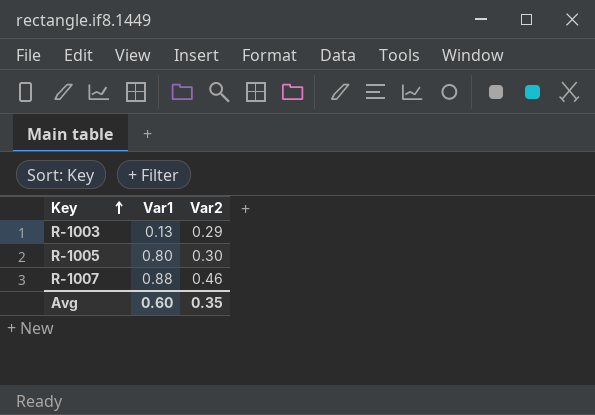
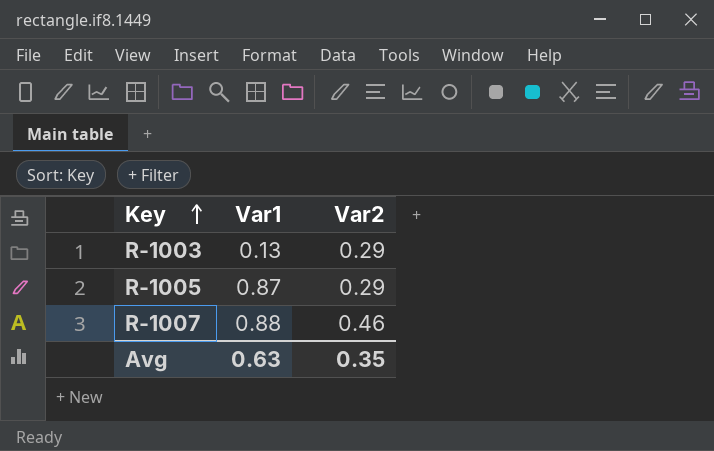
R-1005 | Var1: 0.80 -> 0.87
R-1005 | Var2: 0.30 -> 0.29
Avg | Var1: 0.60 -> 0.63

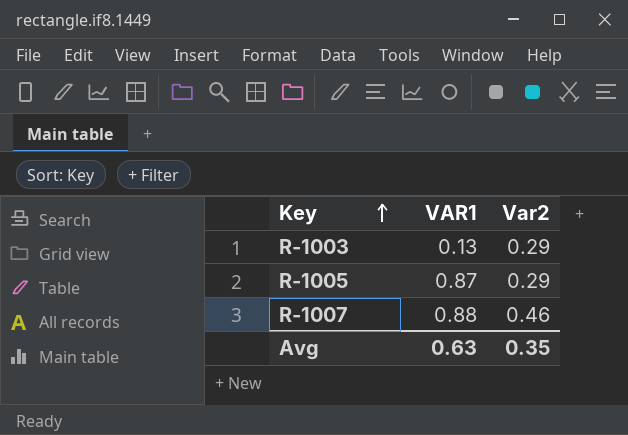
column name: Var1 -> VAR1

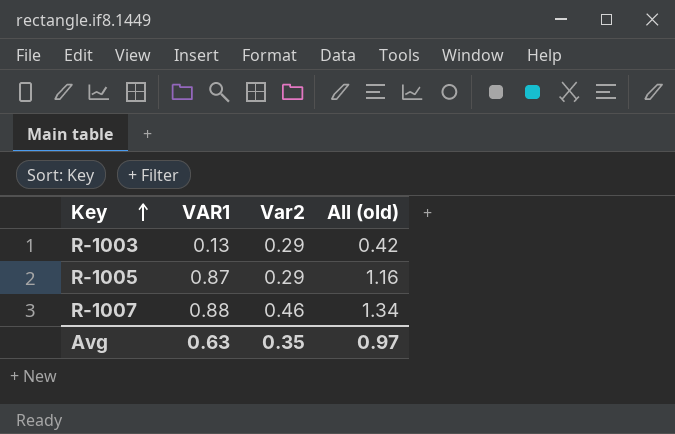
column All (old) | formula: none -> [VAR1] + [Var2]

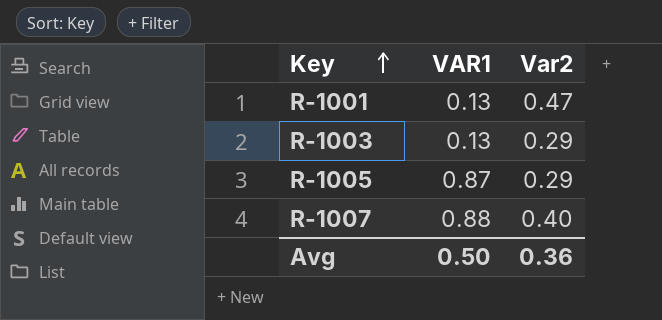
column All (old) | formula: [VAR1] + [Var2] -> none
row R-1001: none -> 0.13 | 0.47
R-1007 | Var2: 0.46 -> 0.40
Avg | VAR1: 0.63 -> 0.50
Avg | Var2: 0.35 -> 0.36

